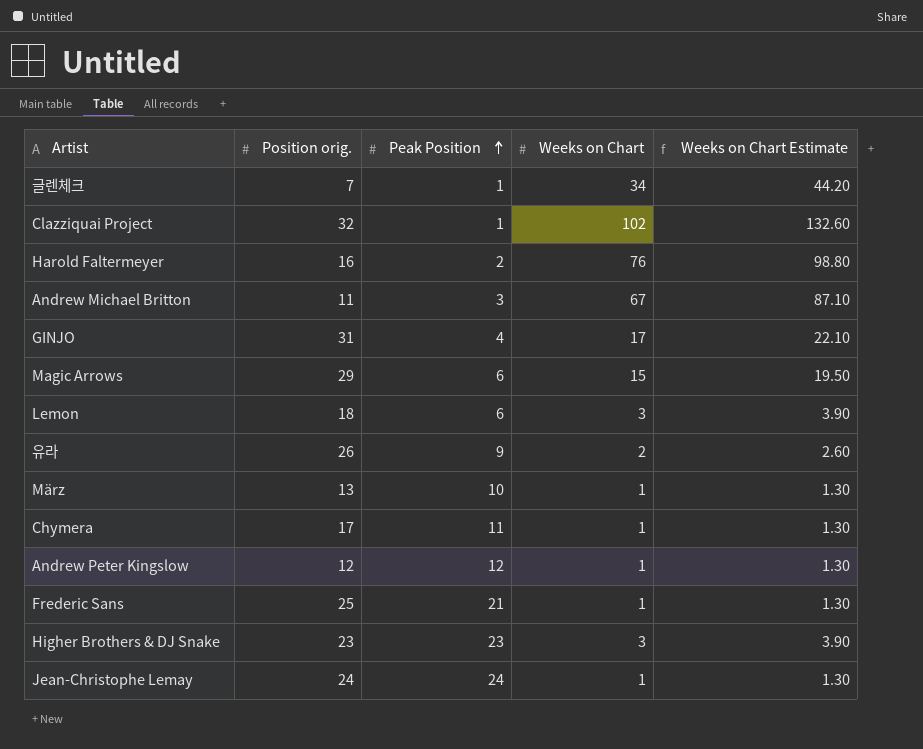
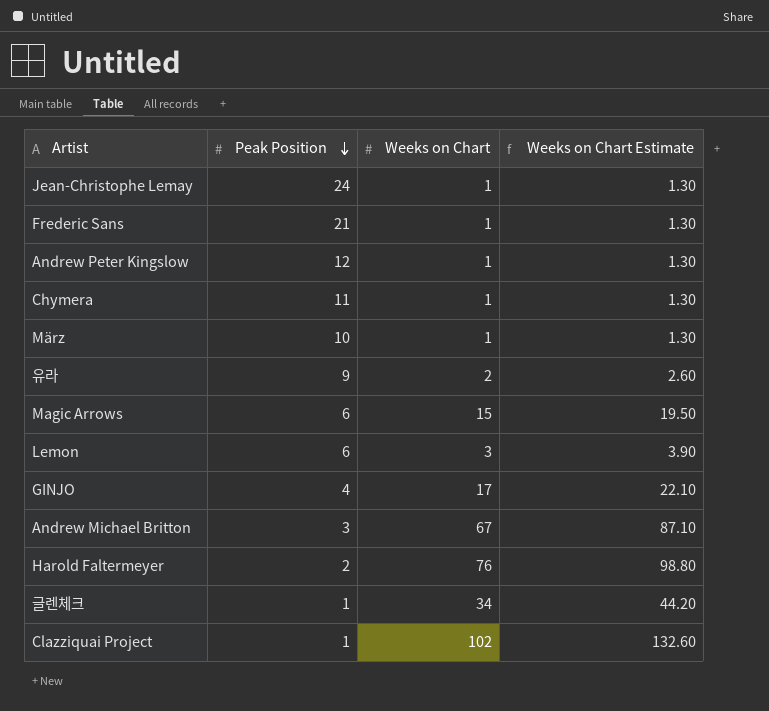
row order: Peak Position ascending -> Peak Position descending
column Position orig. | position: 2 -> none
row Higher Brothers & DJ Snake: 23 | 23 | 3 | 3.90 -> none

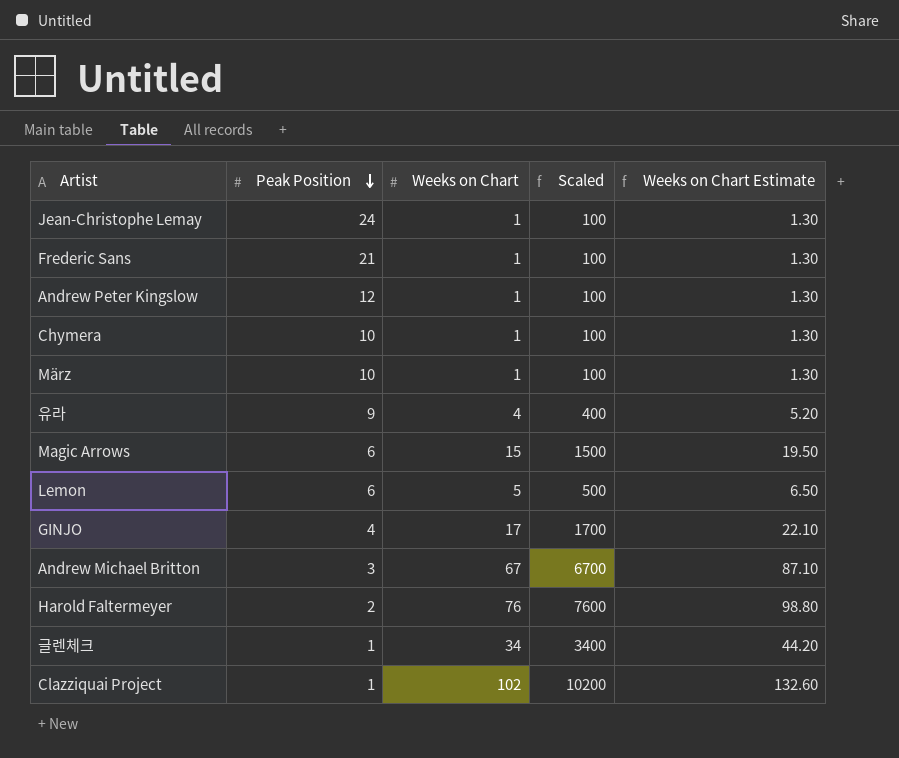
column Scaled | formula: none -> [Weeks on Chart] * 100
Chymera | Peak Position: 11 -> 10
유라 | Weeks on Chart: 2 -> 4
유라 | Weeks on Chart Estimate: 2.60 -> 5.20
Lemon | Weeks on Chart: 3 -> 5
Lemon | Weeks on Chart Estimate: 3.90 -> 6.50

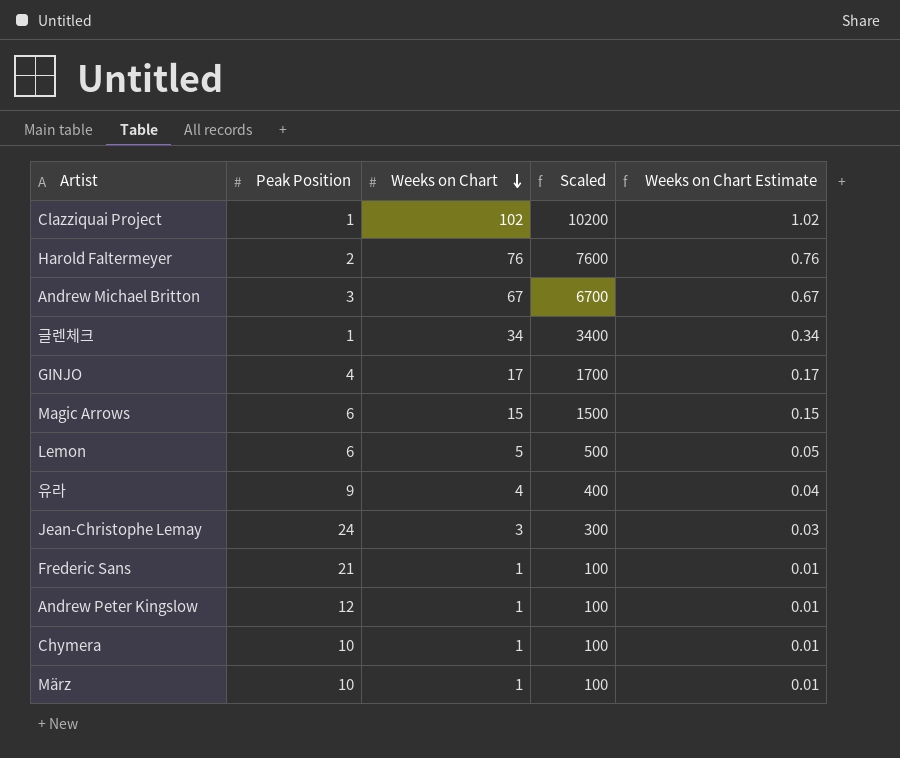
row order: Peak Position descending -> Weeks on Chart descending
column Weeks on Chart Estimate | formula: [Weeks on Chart] * 1.3 -> [Weeks on Chart] * 0.01
Jean-Christophe Lemay | Weeks on Chart: 1 -> 3
Jean-Christophe Lemay | Scaled: 100 -> 300

